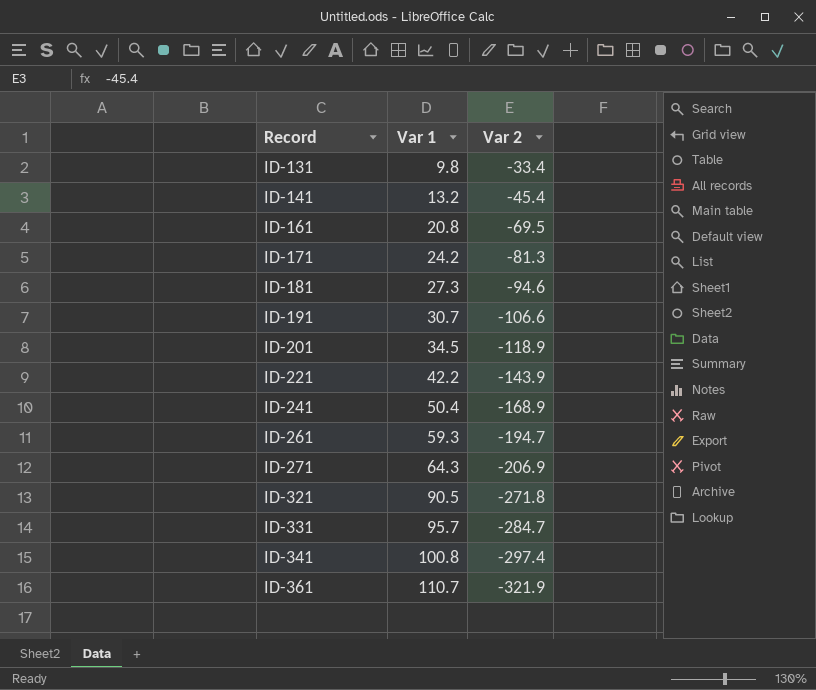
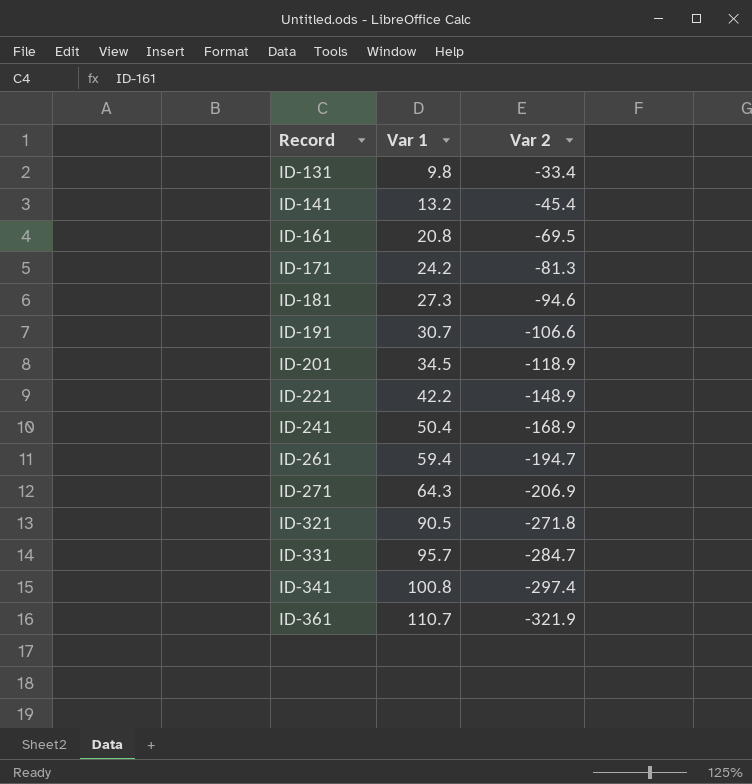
ID-221 | Var 2: -143.9 -> -148.9
ID-261 | Var 1: 59.3 -> 59.4

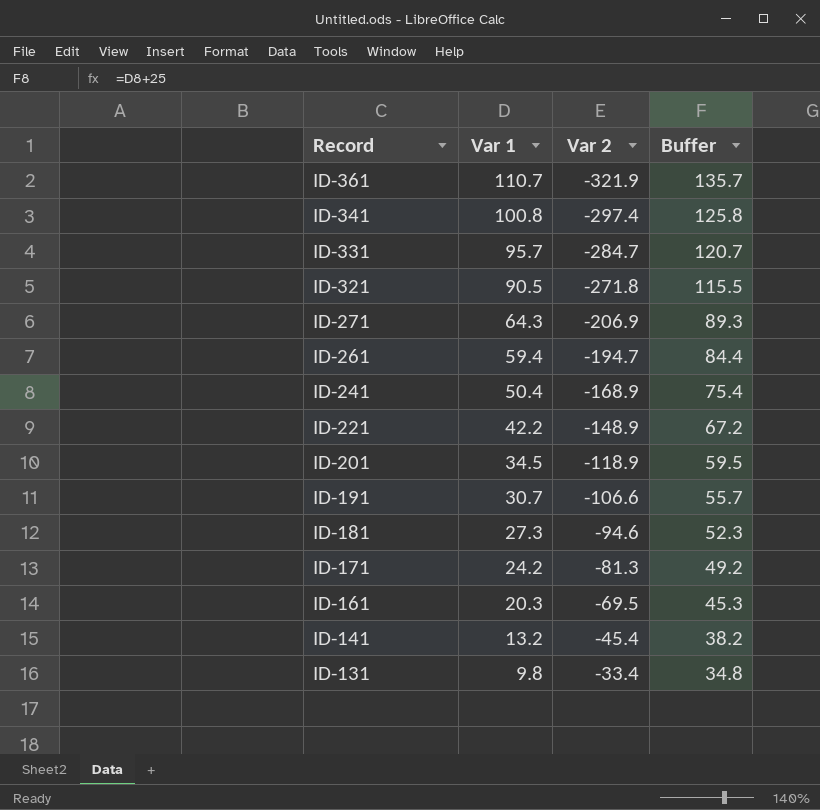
row order: Record ascending -> Record descending
column Buffer | formula: none -> [Var 1] + 25
ID-161 | Var 1: 20.8 -> 20.3

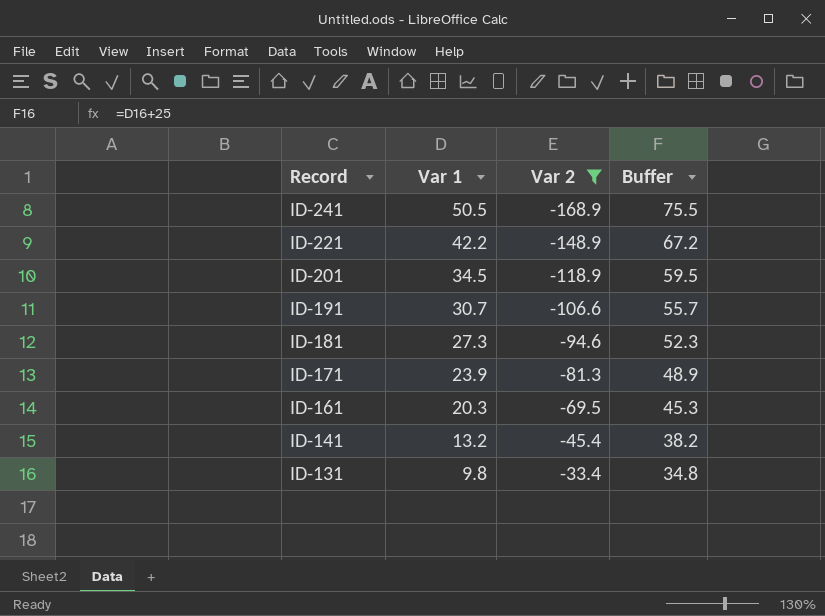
filter: none -> Var 2 >= -168.9
ID-241 | Var 1: 50.4 -> 50.5
ID-241 | Buffer: 75.4 -> 75.5
ID-171 | Var 1: 24.2 -> 23.9
ID-171 | Buffer: 49.2 -> 48.9

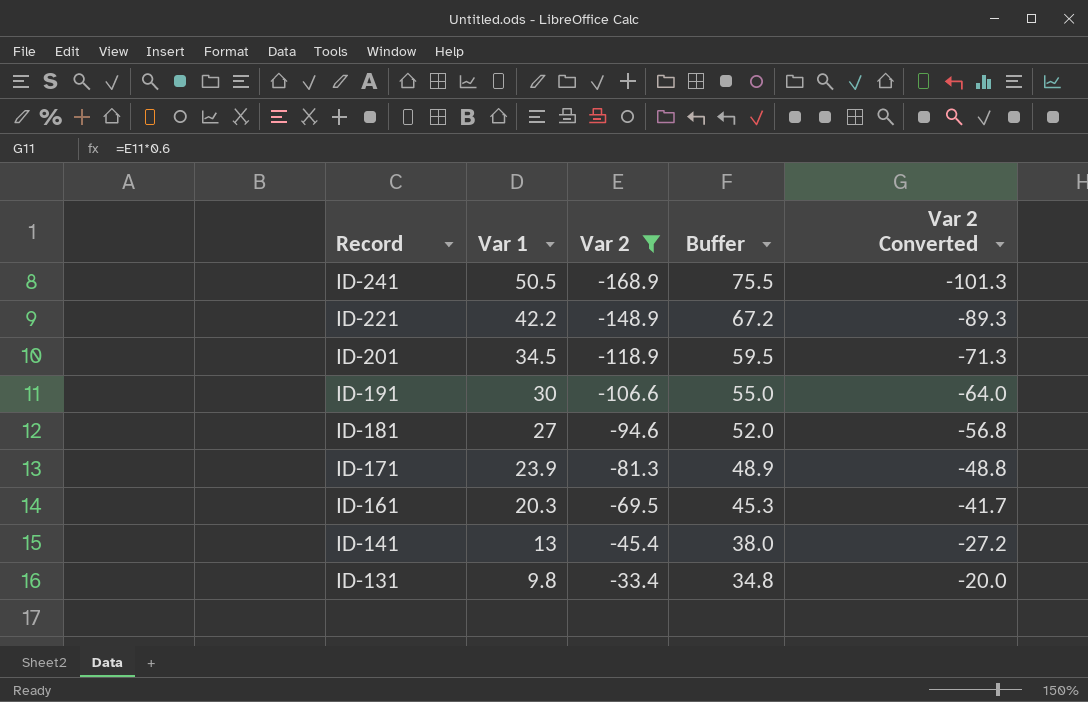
column Var 2 Converted | formula: none -> [Var 2] * 0.6
ID-191 | Var 1: 30.7 -> 30
ID-191 | Buffer: 55.7 -> 55.0
ID-181 | Var 1: 27.3 -> 27
ID-181 | Buffer: 52.3 -> 52.0
ID-141 | Var 1: 13.2 -> 13
ID-141 | Buffer: 38.2 -> 38.0

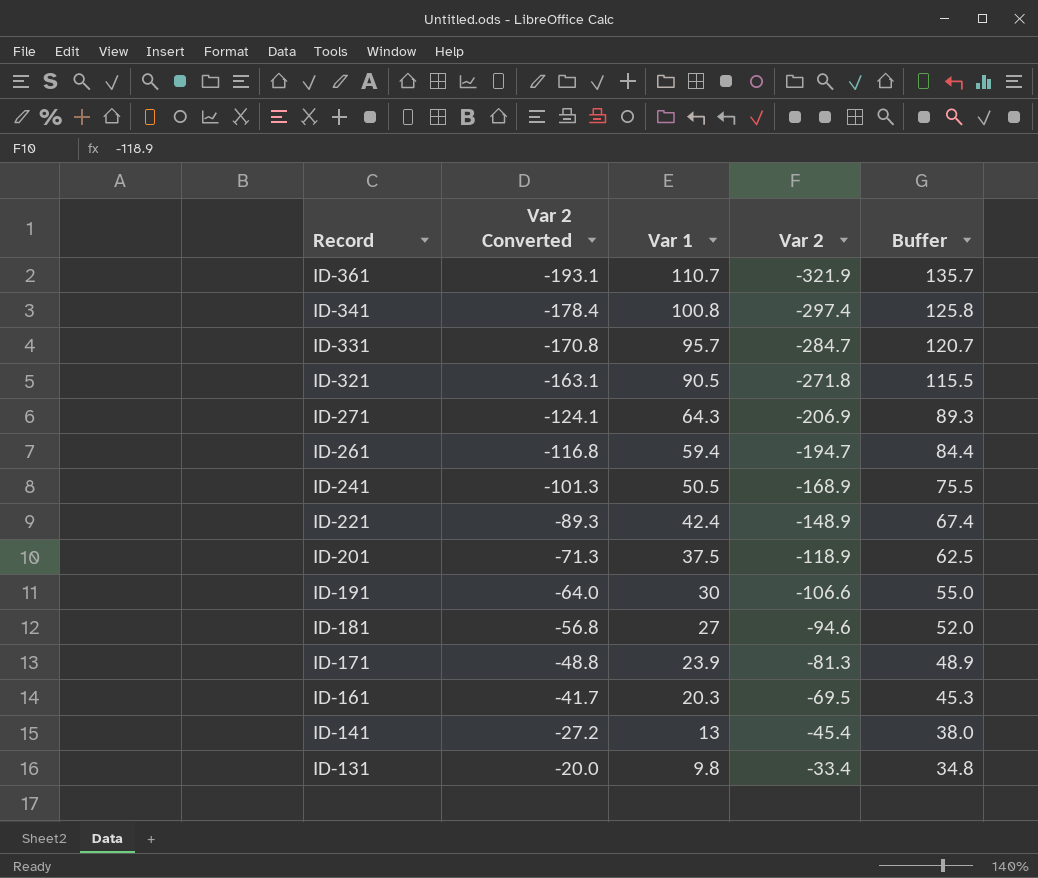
filter: Var 2 >= -168.9 -> none
column Var 2 Converted | position: 5 -> 2
ID-221 | Var 1: 42.2 -> 42.4
ID-221 | Buffer: 67.2 -> 67.4
ID-201 | Var 1: 34.5 -> 37.5
ID-201 | Buffer: 59.5 -> 62.5

